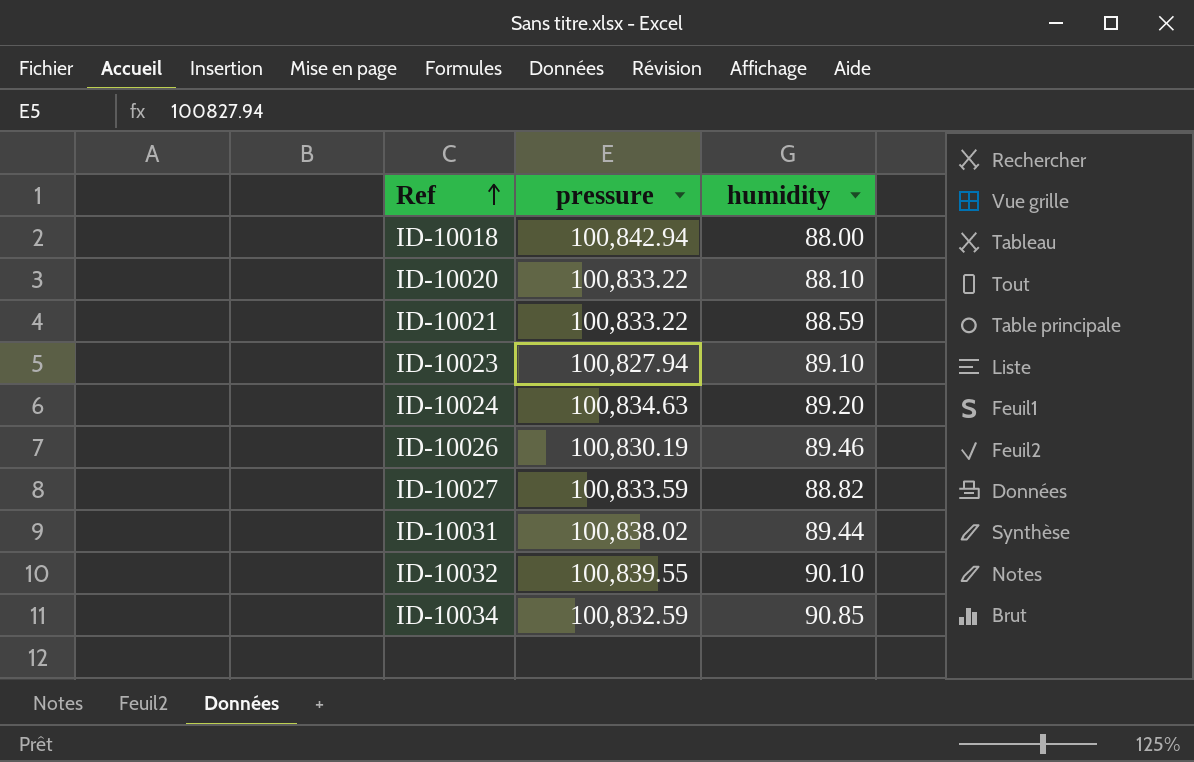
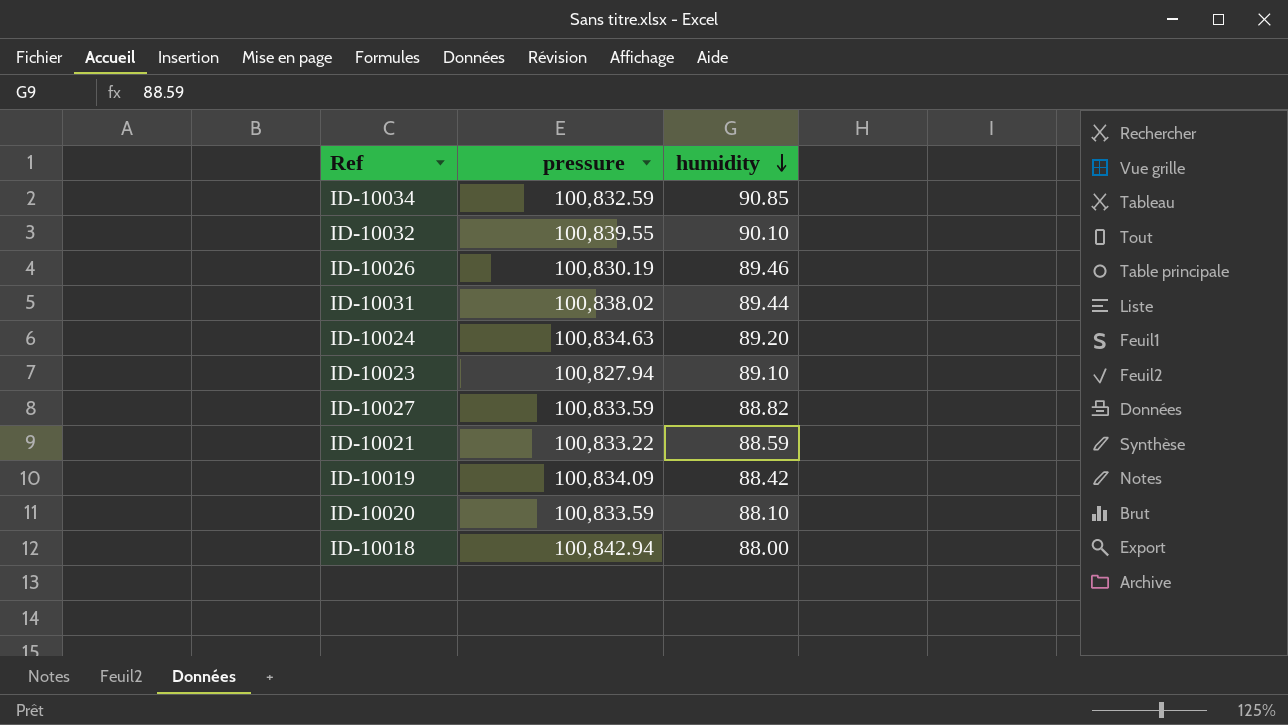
row order: Ref ascending -> humidity descending
row ID-10019: none -> 100,834.09 | 88.42
ID-10020 | pressure: 100,833.22 -> 100,833.59

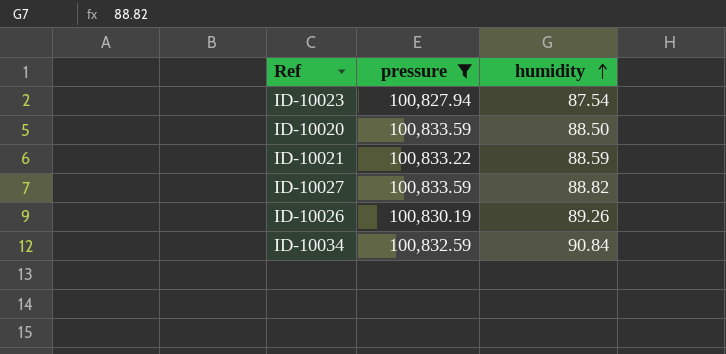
filter: none -> pressure <= 100,833.59
row order: humidity descending -> humidity ascending
ID-10023 | humidity: 89.10 -> 87.54
ID-10020 | humidity: 88.10 -> 88.50
ID-10026 | humidity: 89.46 -> 89.26
ID-10034 | humidity: 90.85 -> 90.84

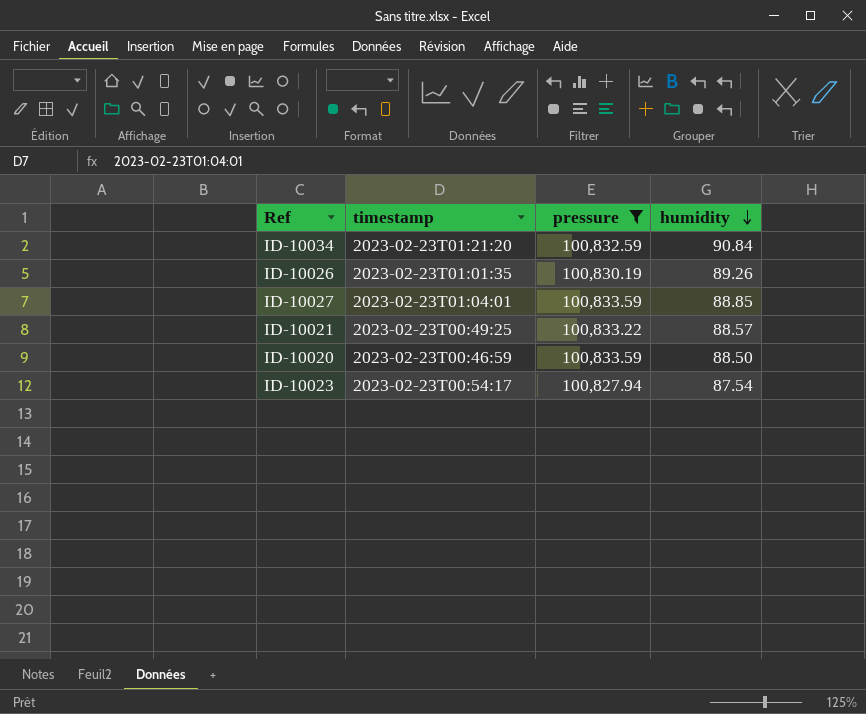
row order: humidity ascending -> humidity descending
column timestamp | position: none -> 2
ID-10027 | humidity: 88.82 -> 88.85
ID-10021 | humidity: 88.59 -> 88.57

